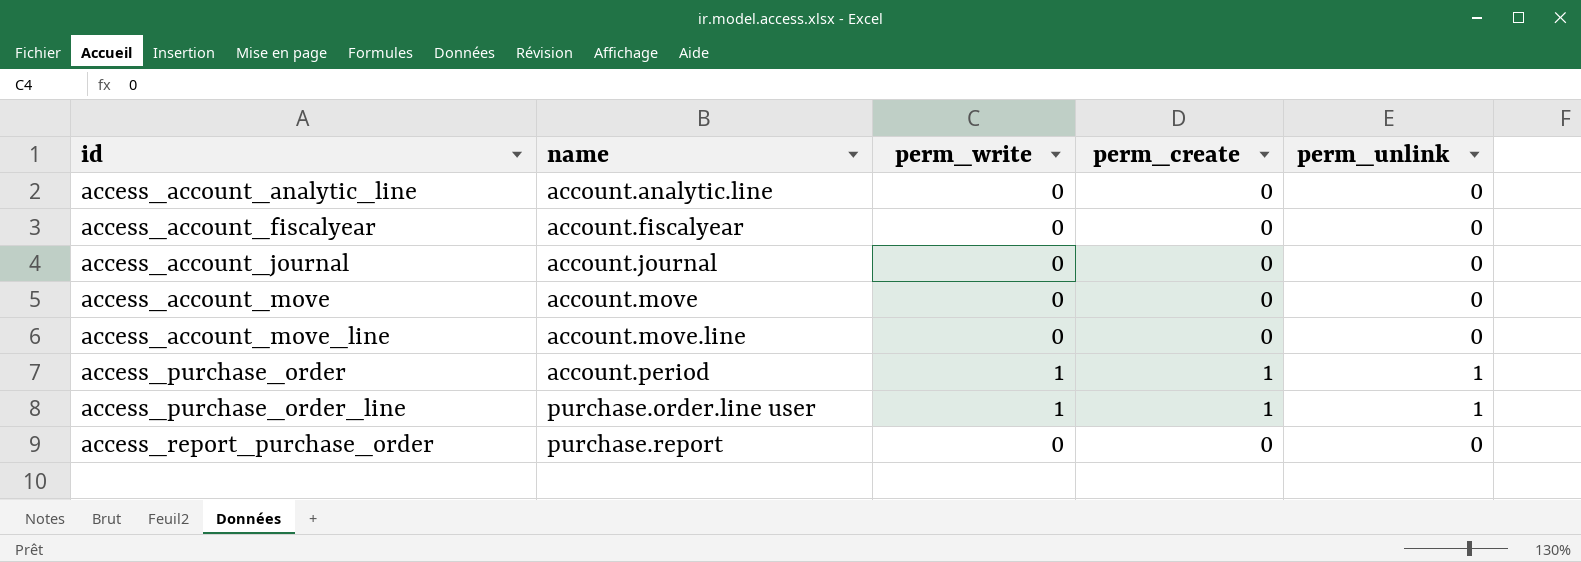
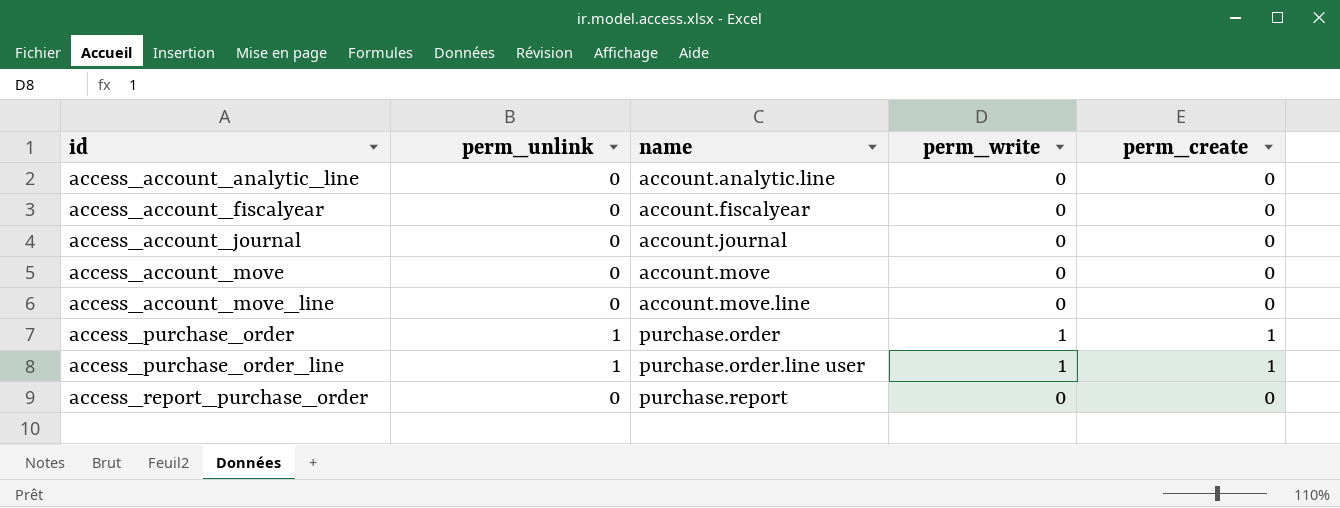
column perm_unlink | position: 5 -> 2
access_purchase_order | name: account.period -> purchase.order

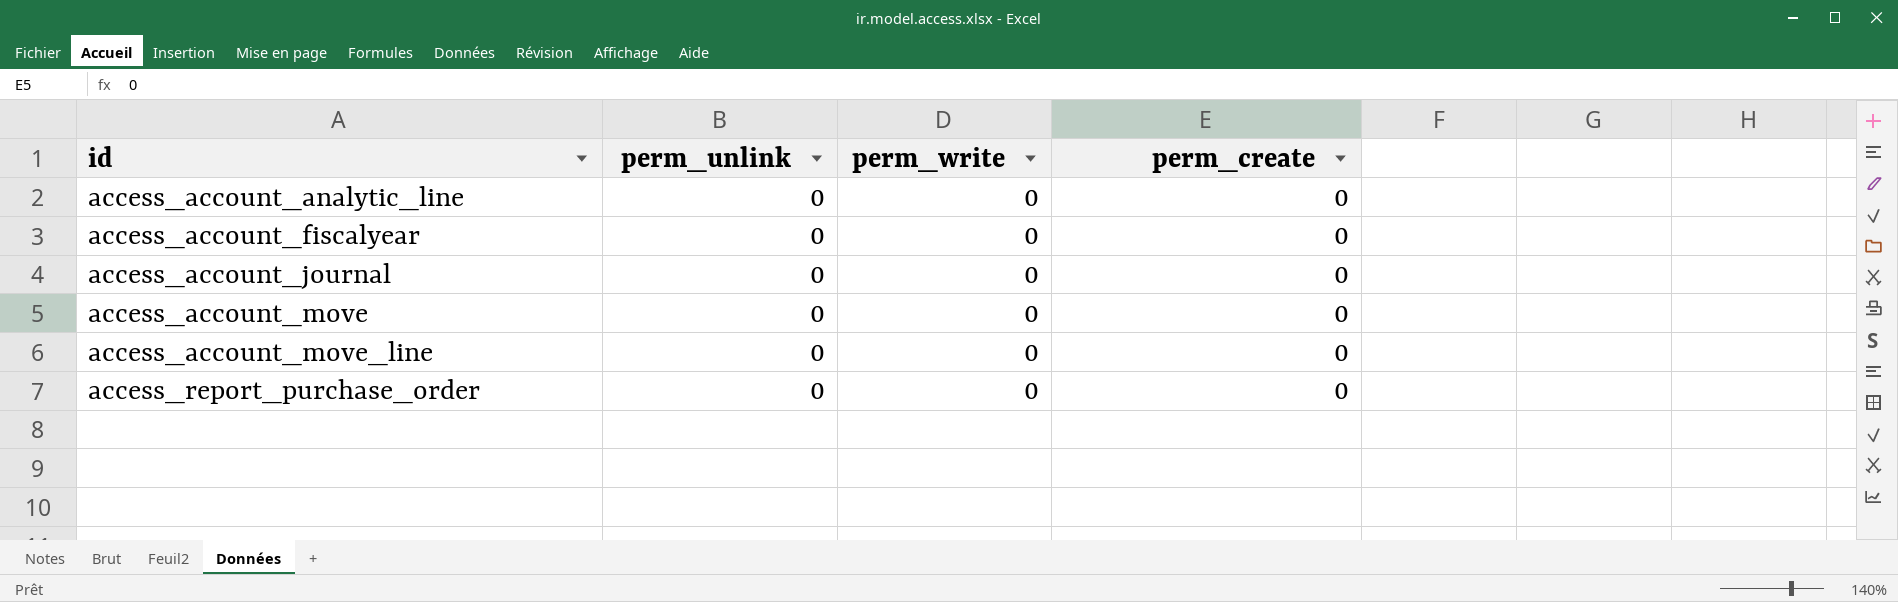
column name | position: 3 -> none
row access_purchase_order: 1 | purchase.order | 1 | 1 -> none
row access_purchase_order_line: 1 | purchase.order.line user | 1 | 1 -> none

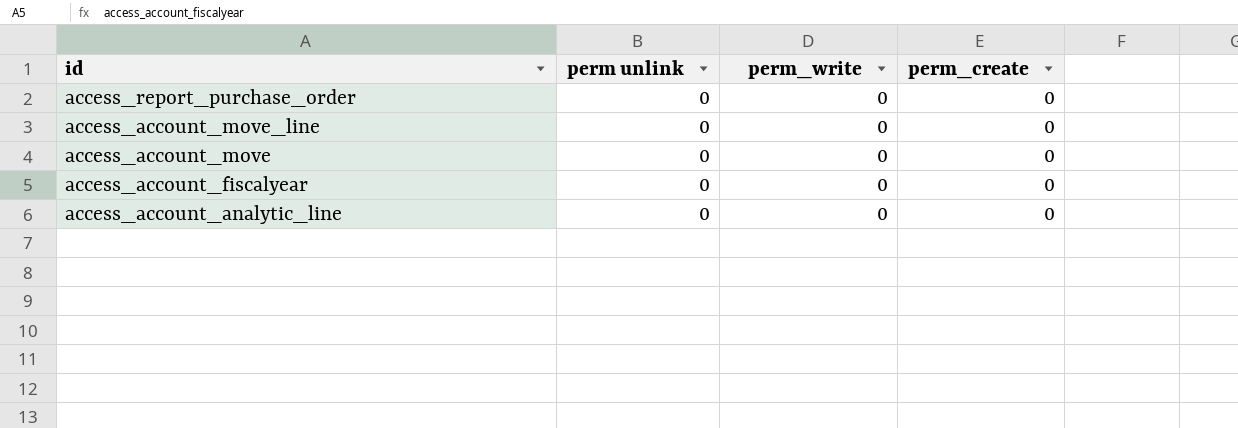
row order: id ascending -> id descending
column name: perm_unlink -> perm unlink
row access_account_journal: 0 | 0 | 0 -> none

